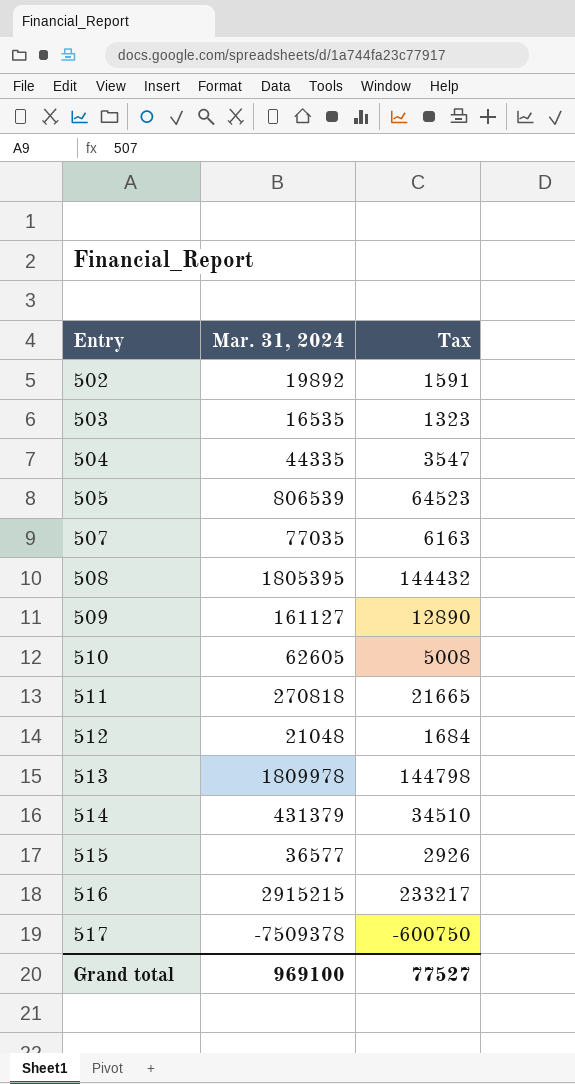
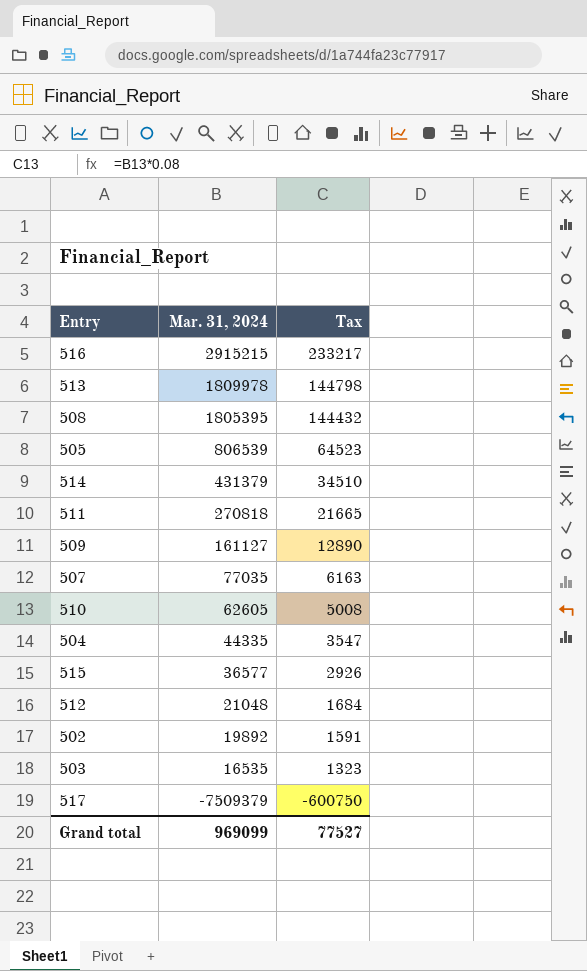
row order: Entry ascending -> Mar. 31, 2024 descending
517 | Mar. 31, 2024: -7509378 -> -7509379
Grand total | Mar. 31, 2024: 969100 -> 969099

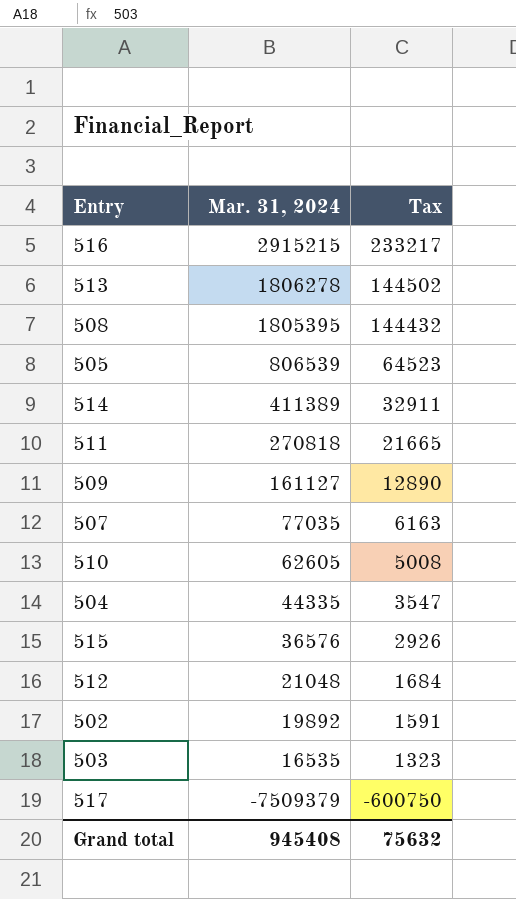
513 | Mar. 31, 2024: 1809978 -> 1806278
513 | Tax: 144798 -> 144502
514 | Mar. 31, 2024: 431379 -> 411389
514 | Tax: 34510 -> 32911
515 | Mar. 31, 2024: 36577 -> 36576
Grand total | Mar. 31, 2024: 969099 -> 945408
Grand total | Tax: 77527 -> 75632

